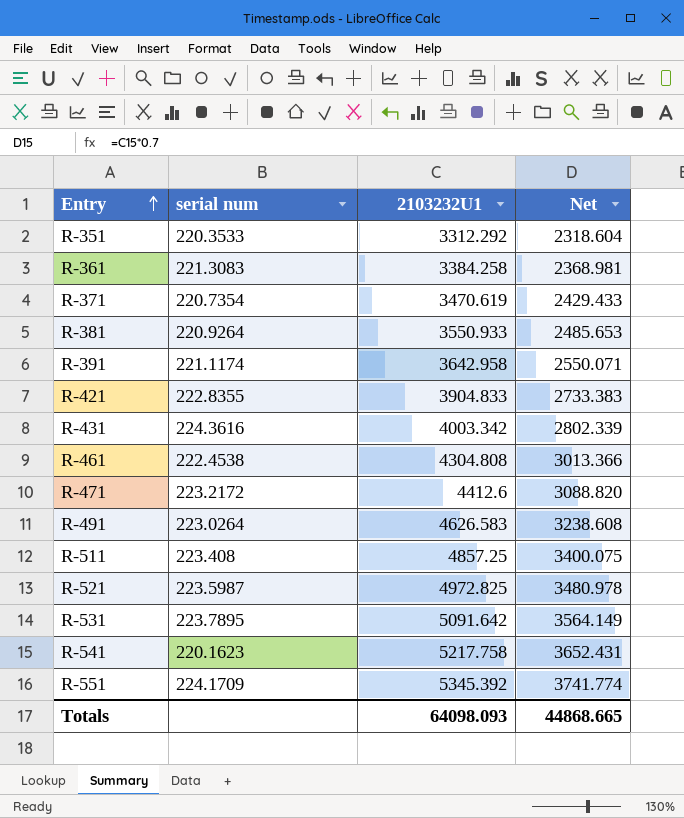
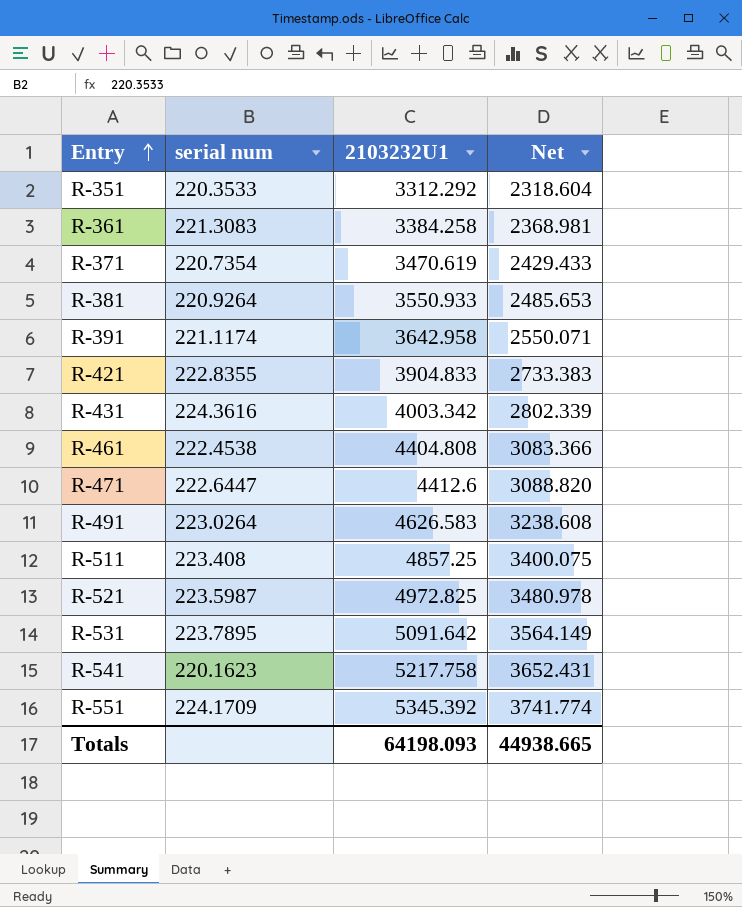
R-461 | 2103232U1: 4304.808 -> 4404.808
R-461 | Net: 3013.366 -> 3083.366
R-471 | serial num: 223.2172 -> 222.6447
Totals | 2103232U1: 64098.093 -> 64198.093
Totals | Net: 44868.665 -> 44938.665

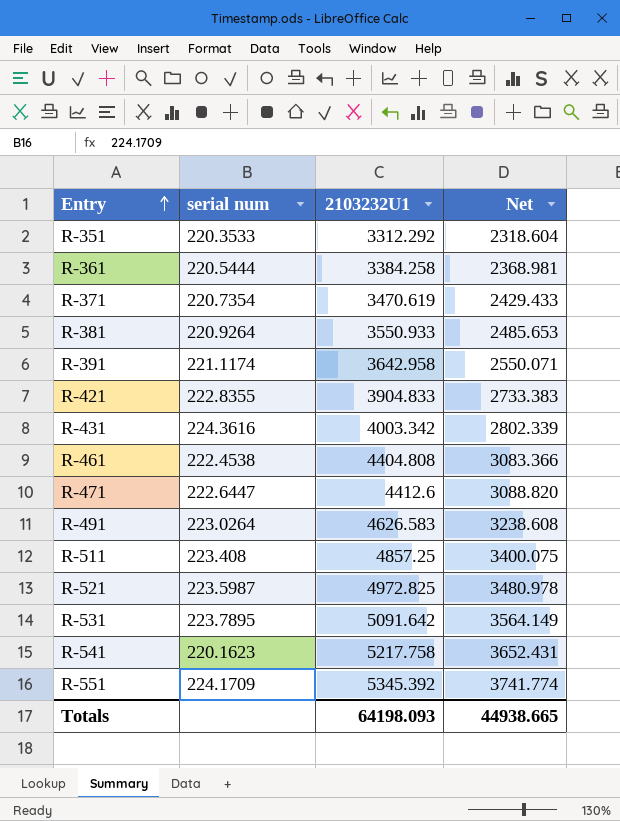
R-361 | serial num: 221.3083 -> 220.5444

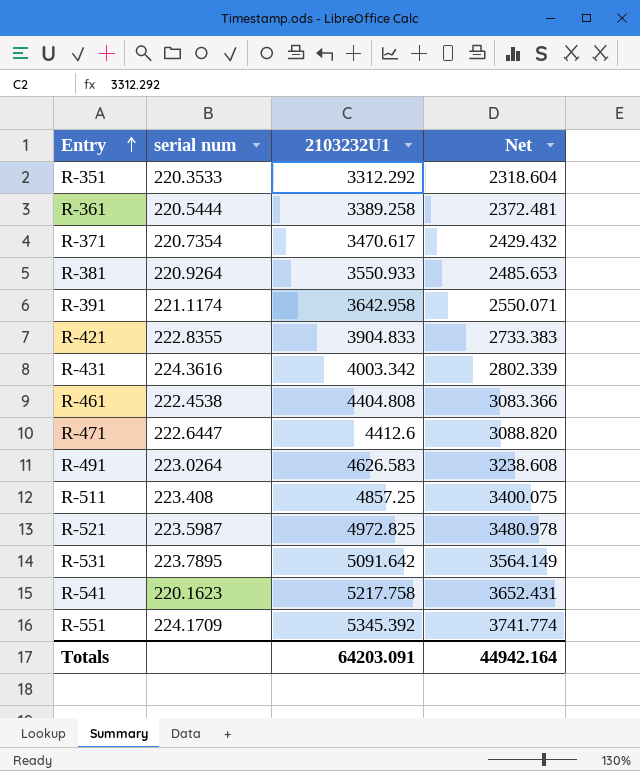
R-361 | 2103232U1: 3384.258 -> 3389.258
R-361 | Net: 2368.981 -> 2372.481
R-371 | 2103232U1: 3470.619 -> 3470.617
R-371 | Net: 2429.433 -> 2429.432
Totals | 2103232U1: 64198.093 -> 64203.091
Totals | Net: 44938.665 -> 44942.164

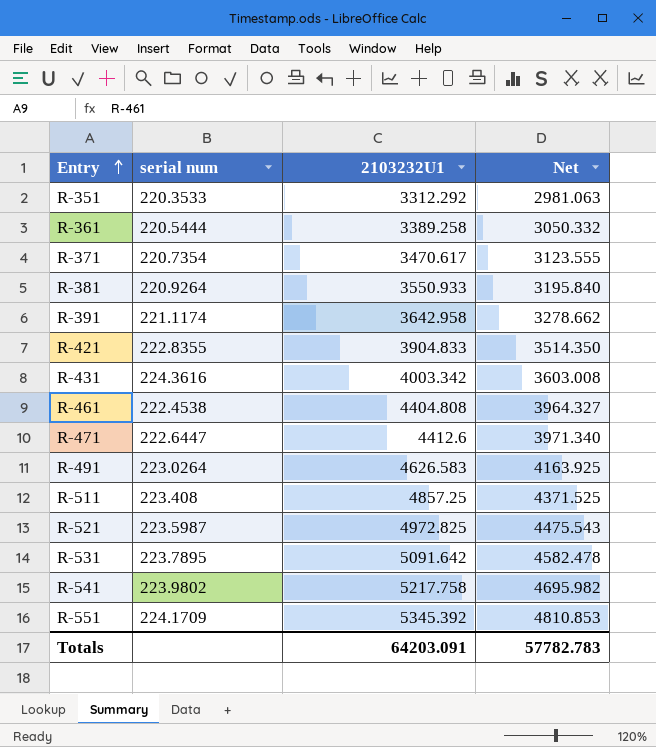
column Net | formula: [2103232U1] * 0.7 -> [2103232U1] * 0.9
R-541 | serial num: 220.1623 -> 223.9802
Totals | Net: 44942.164 -> 57782.783

